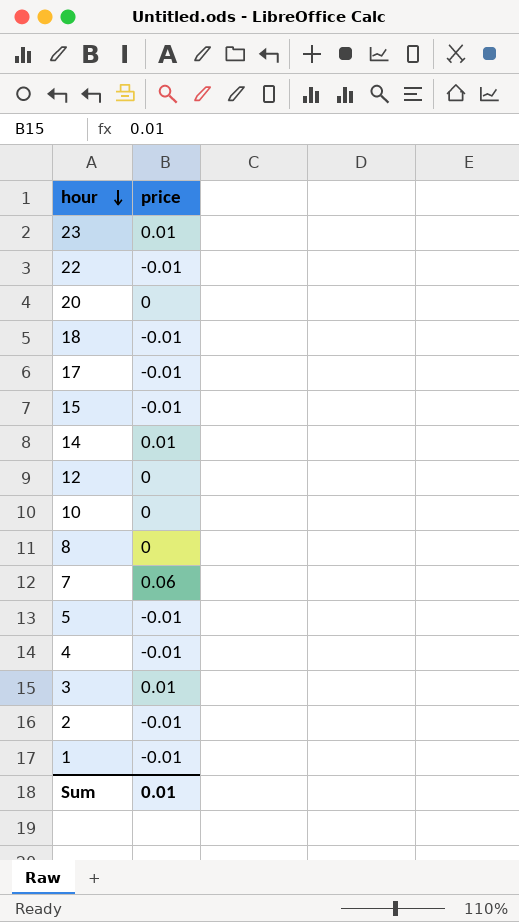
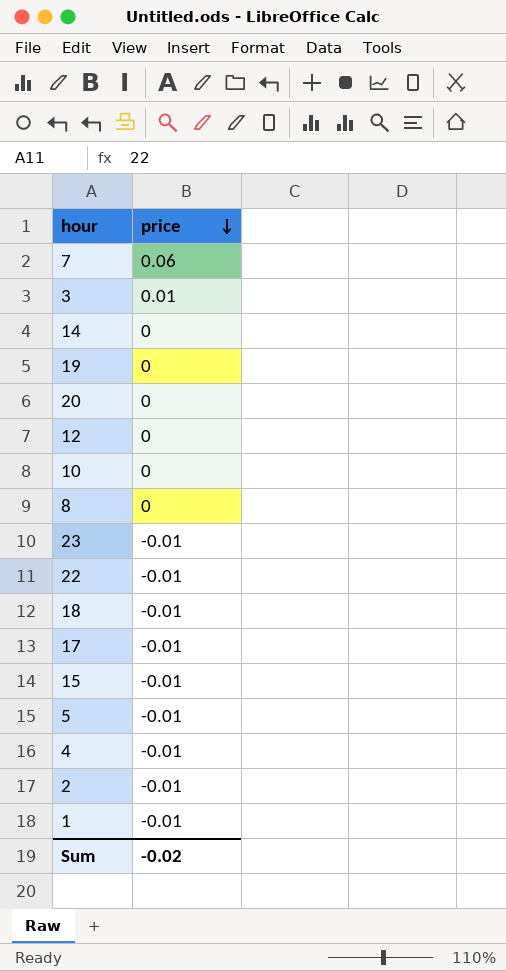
row order: hour descending -> price descending
14 | price: 0.01 -> 0
row 19: none -> 0
23 | price: 0.01 -> -0.01
Sum | price: 0.01 -> -0.02

